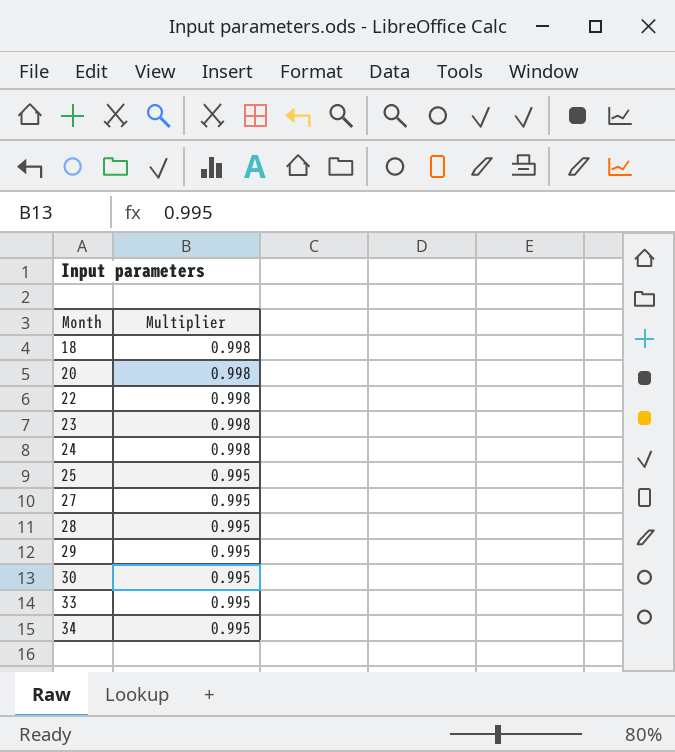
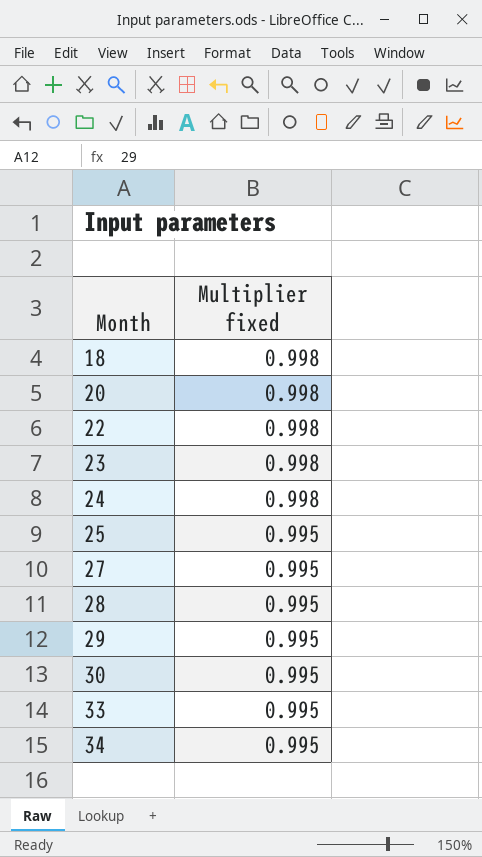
column name: Multiplier -> Multiplier fixed

